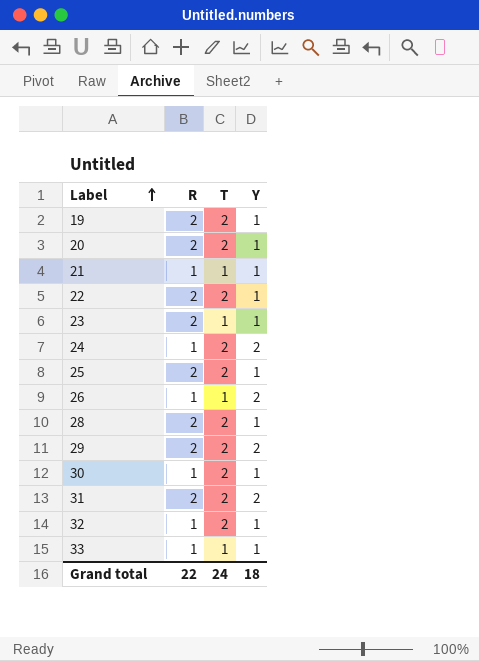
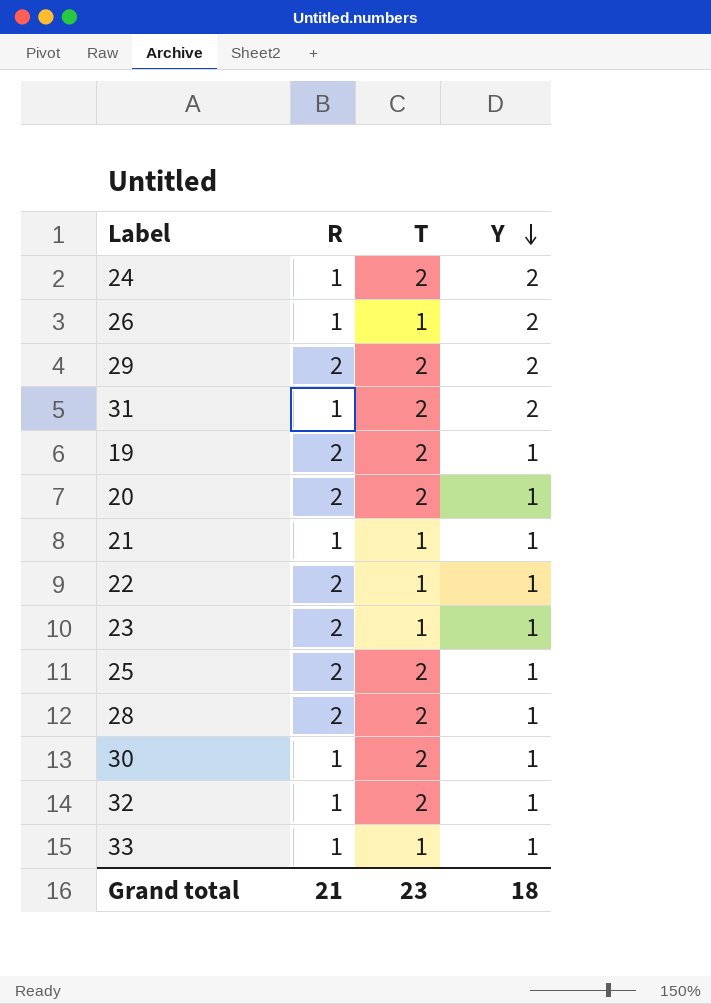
row order: Label ascending -> Y descending
31 | R: 2 -> 1
22 | T: 2 -> 1
Grand total | R: 22 -> 21
Grand total | T: 24 -> 23

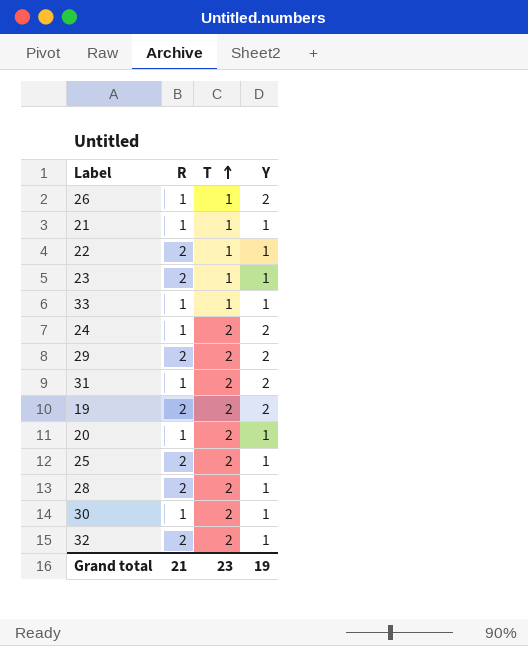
row order: Y descending -> T ascending
19 | Y: 1 -> 2
20 | R: 2 -> 1
32 | R: 1 -> 2
Grand total | Y: 18 -> 19

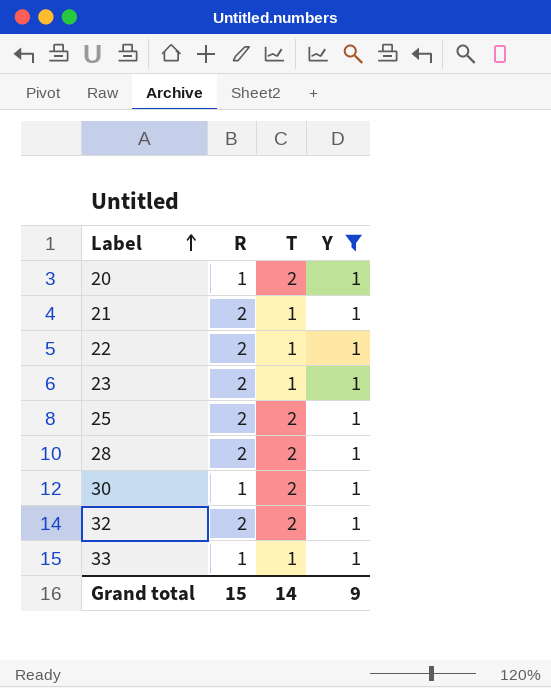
filter: none -> Y = 1
row order: T ascending -> Label ascending
21 | R: 1 -> 2
Grand total | R: 21 -> 15
Grand total | T: 23 -> 14
Grand total | Y: 19 -> 9

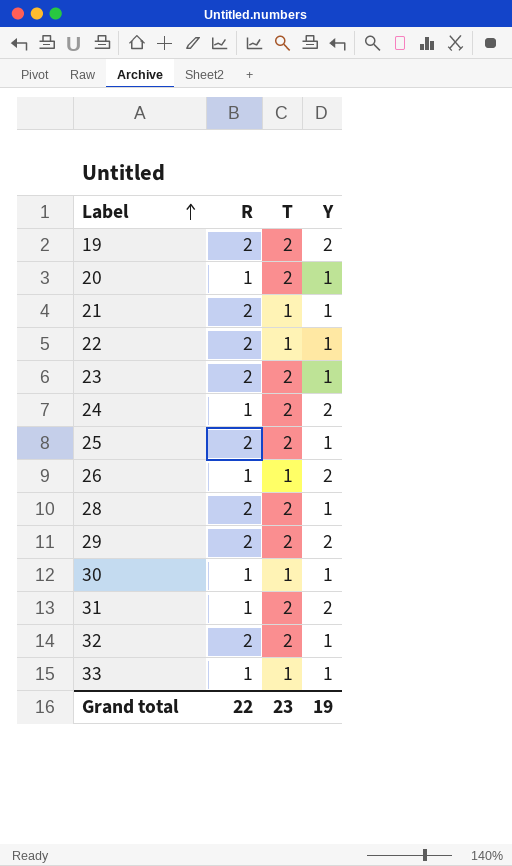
filter: Y = 1 -> none
23 | T: 1 -> 2
30 | T: 2 -> 1
Grand total | R: 15 -> 22
Grand total | T: 14 -> 23
Grand total | Y: 9 -> 19

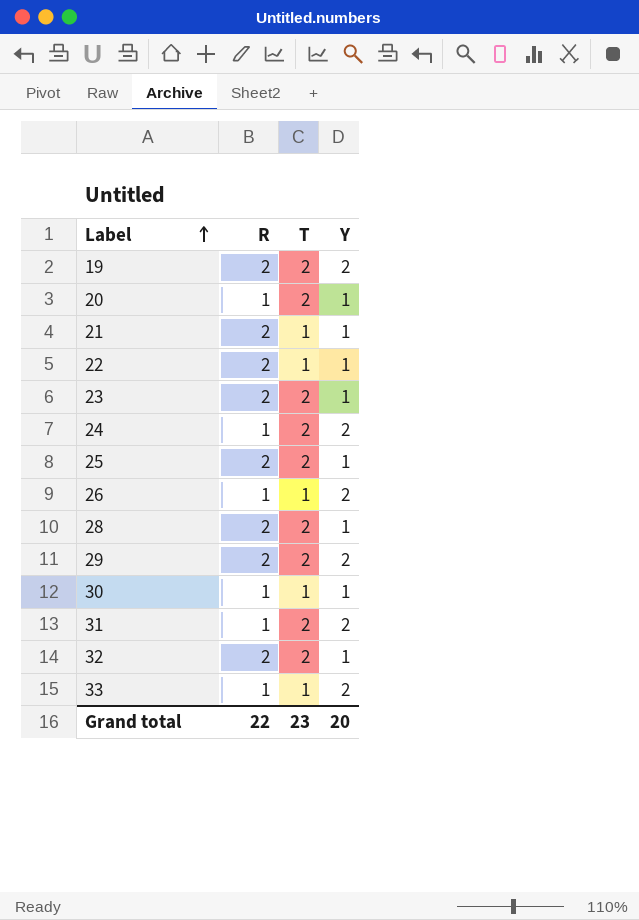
33 | Y: 1 -> 2
Grand total | Y: 19 -> 20

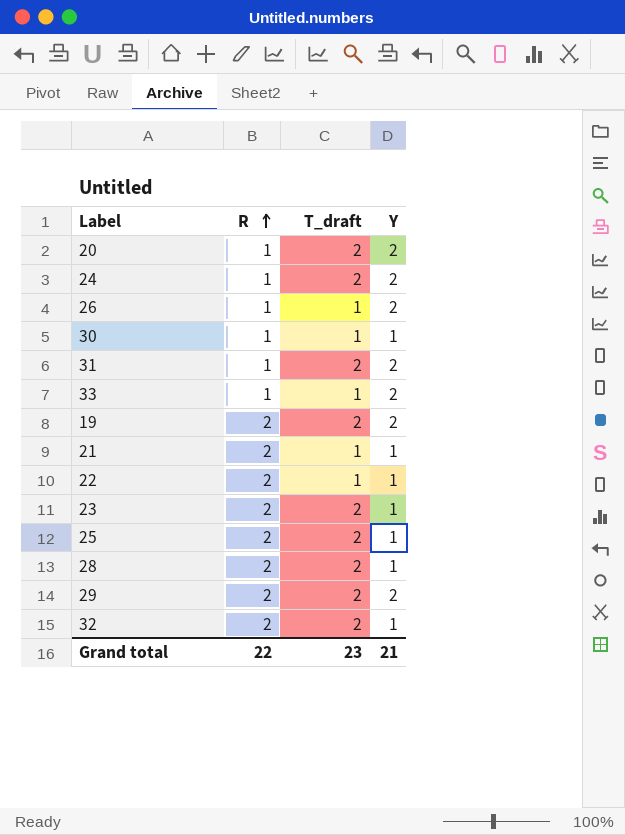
row order: Label ascending -> R ascending
column name: T -> T_draft
20 | Y: 1 -> 2
Grand total | Y: 20 -> 21

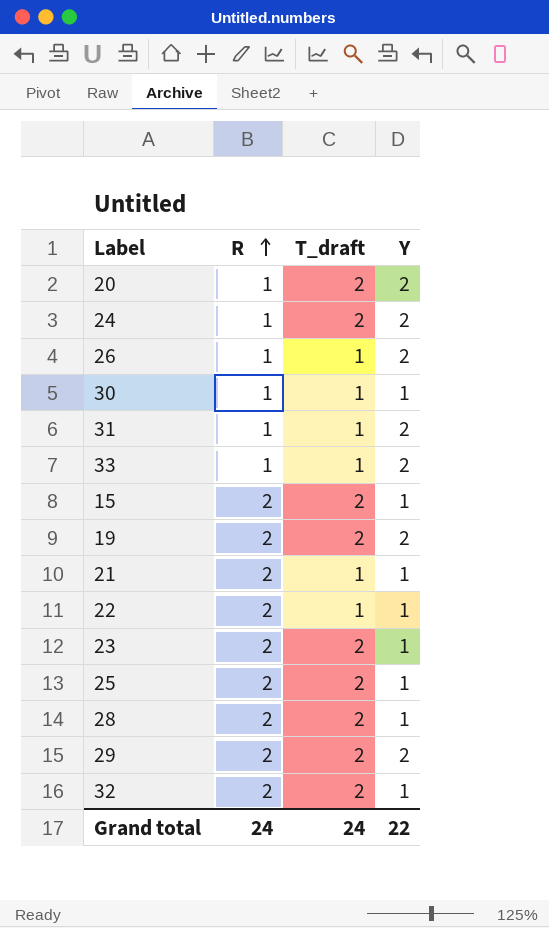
31 | T_draft: 2 -> 1
row 15: none -> 2 | 2 | 1
Grand total | R: 22 -> 24
Grand total | T_draft: 23 -> 24
Grand total | Y: 21 -> 22

